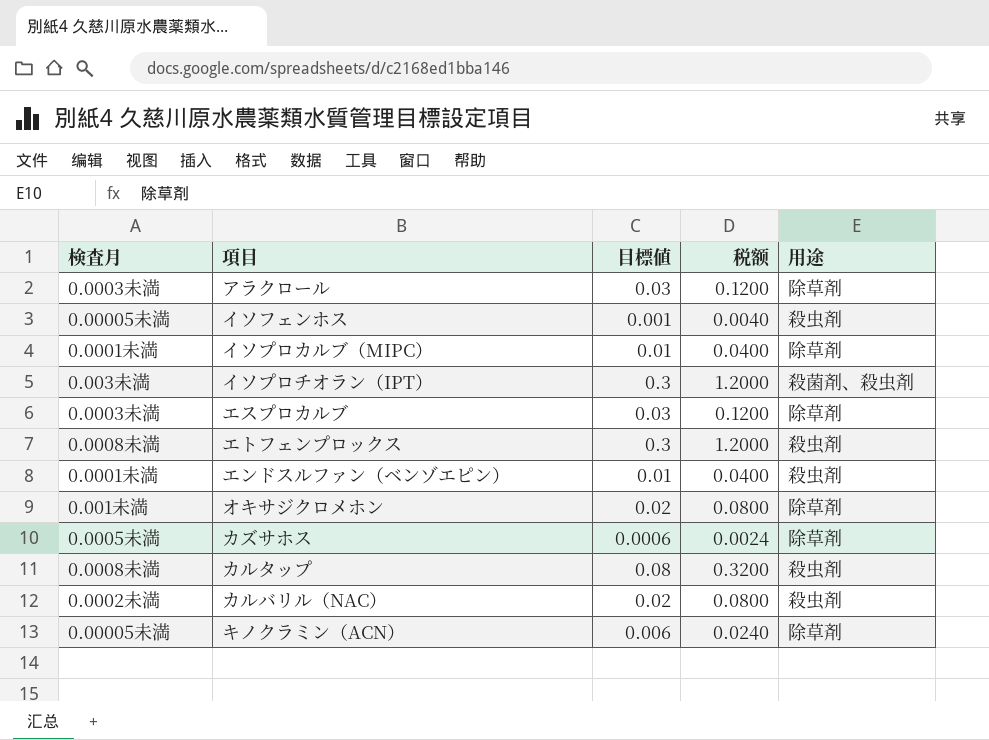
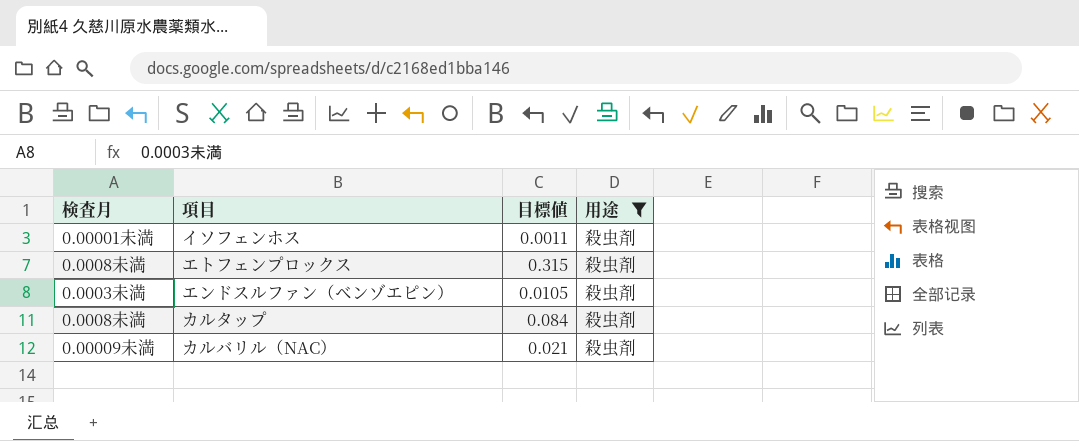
filter: none -> 用途 = 殺虫剤
column 税额 | formula: [目標値] * 4 -> none
イソフェンホス | 検査月: 0.00005未満 -> 0.00001未満
イソフェンホス | 目標値: 0.001 -> 0.0011
エトフェンプロックス | 目標値: 0.3 -> 0.315
エンドスルファン（ベンゾエピン） | 検査月: 0.0001未満 -> 0.0003未満
エンドスルファン（ベンゾエピン） | 目標値: 0.01 -> 0.0105
カルタップ | 目標値: 0.08 -> 0.084
カルバリル（NAC） | 検査月: 0.0002未満 -> 0.00009未満
カルバリル（NAC） | 目標値: 0.02 -> 0.021

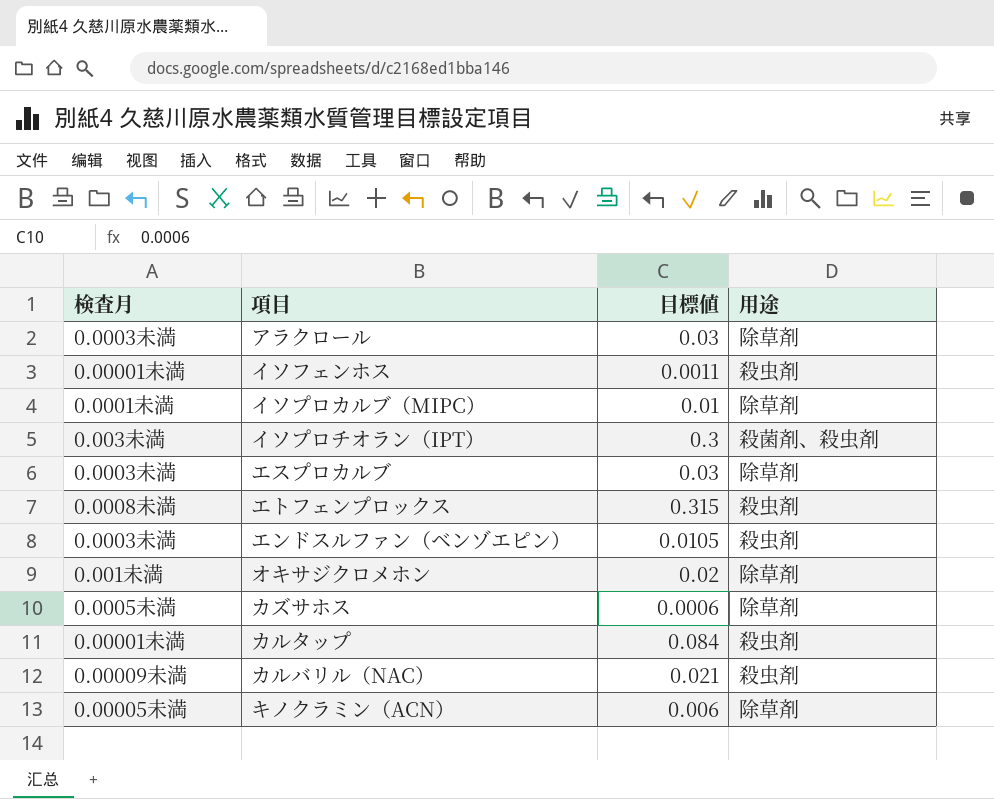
filter: 用途 = 殺虫剤 -> none
カルタップ | 検査月: 0.0008未満 -> 0.00001未満

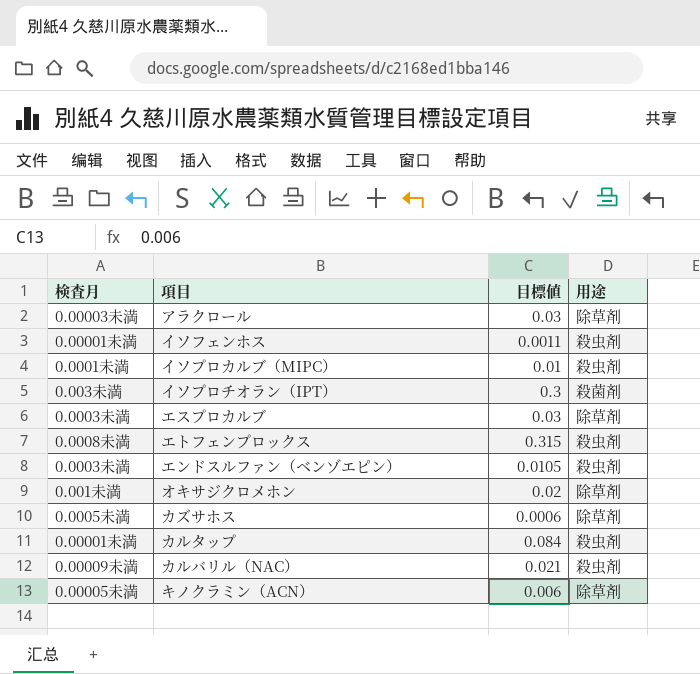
アラクロール | 検査月: 0.0003未満 -> 0.00003未満
イソプロカルブ（MIPC） | 用途: 除草剤 -> 殺虫剤
イソプロチオラン（IPT） | 用途: 殺菌剤、殺虫剤 -> 殺菌剤

